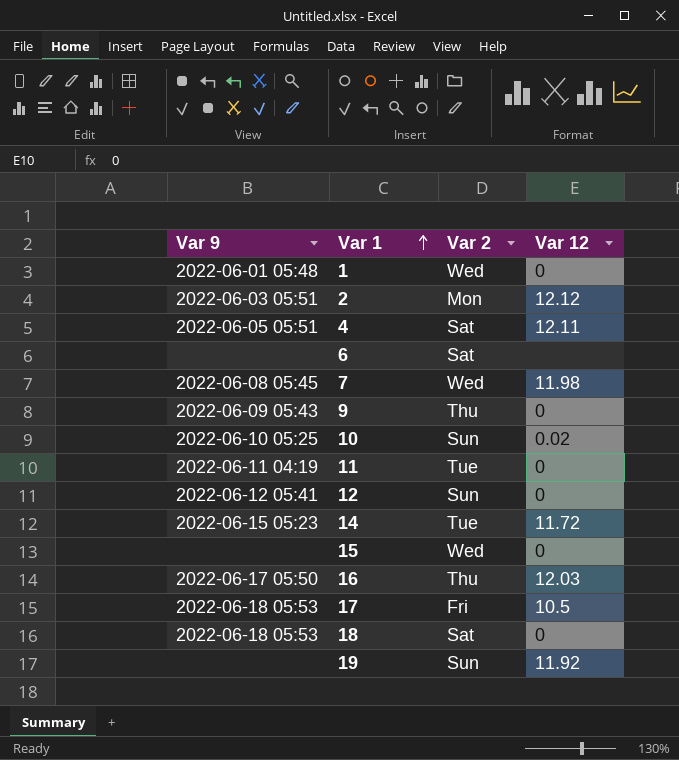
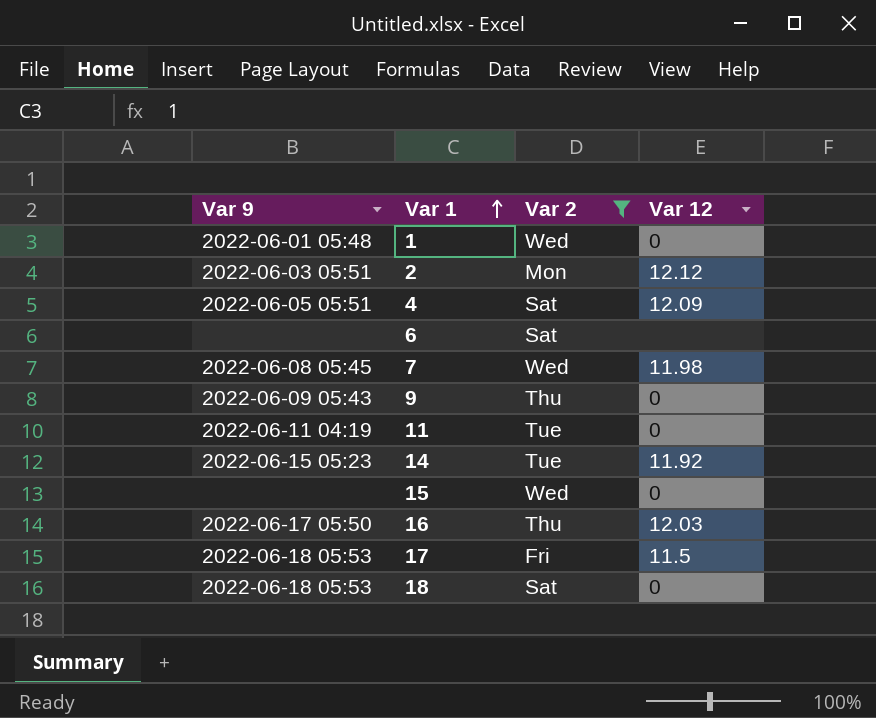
filter: none -> Var 2 != Sun
4 | Var 12: 12.11 -> 12.09
14 | Var 12: 11.72 -> 11.92
17 | Var 12: 10.5 -> 11.5

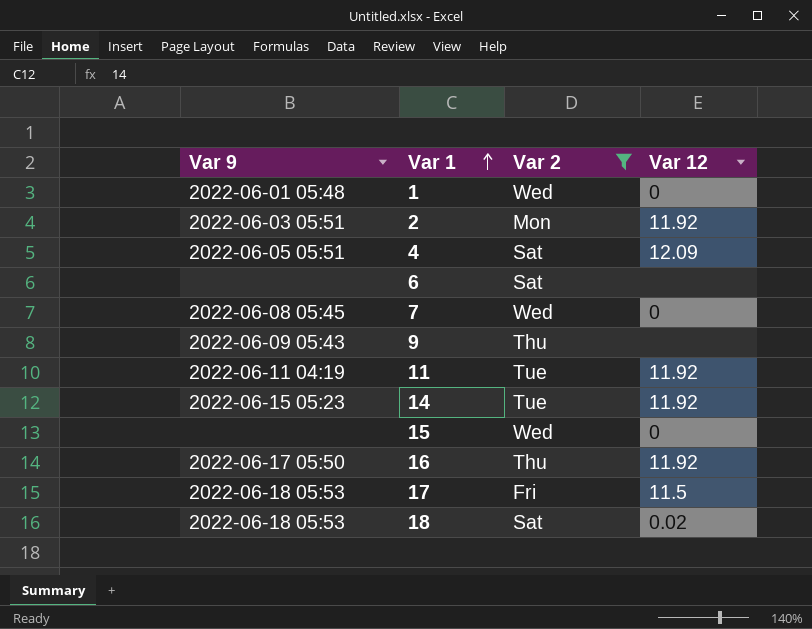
2 | Var 12: 12.12 -> 11.92
7 | Var 12: 11.98 -> 0
9 | Var 12: 0 -> none
11 | Var 12: 0 -> 11.92
16 | Var 12: 12.03 -> 11.92
18 | Var 12: 0 -> 0.02

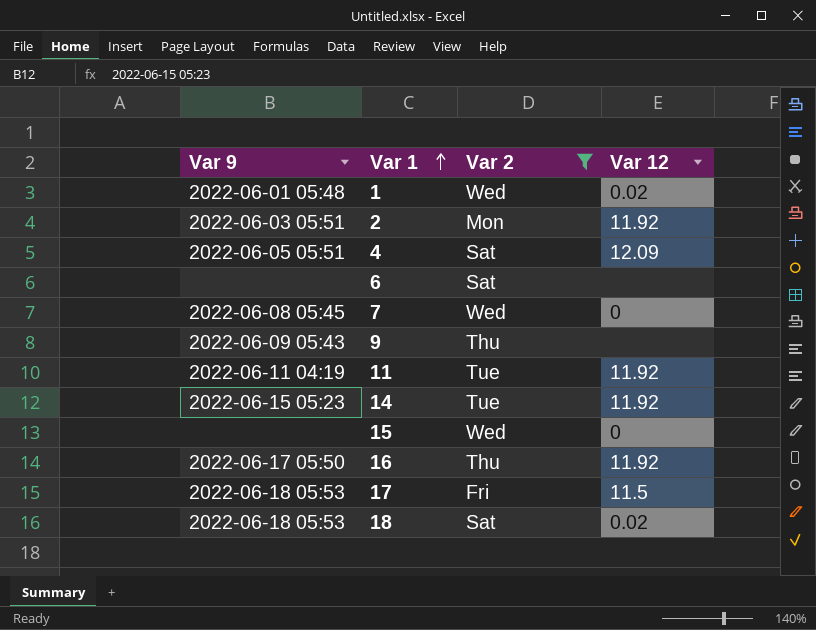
1 | Var 12: 0 -> 0.02

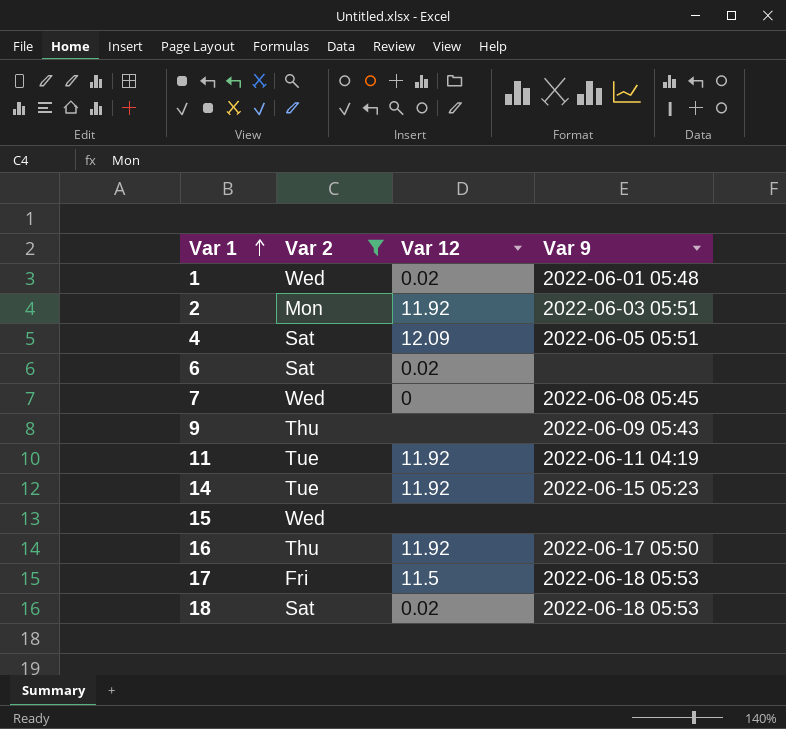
column Var 9 | position: 1 -> 4
6 | Var 12: none -> 0.02
15 | Var 12: 0 -> none

